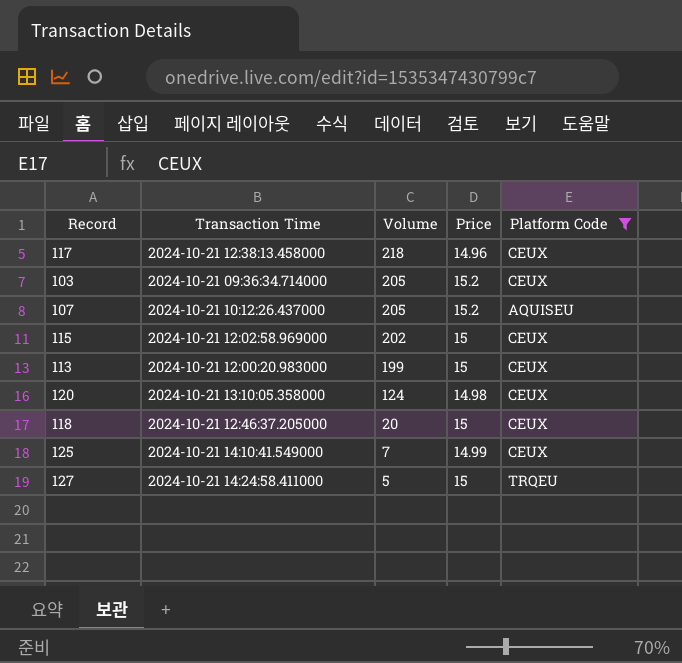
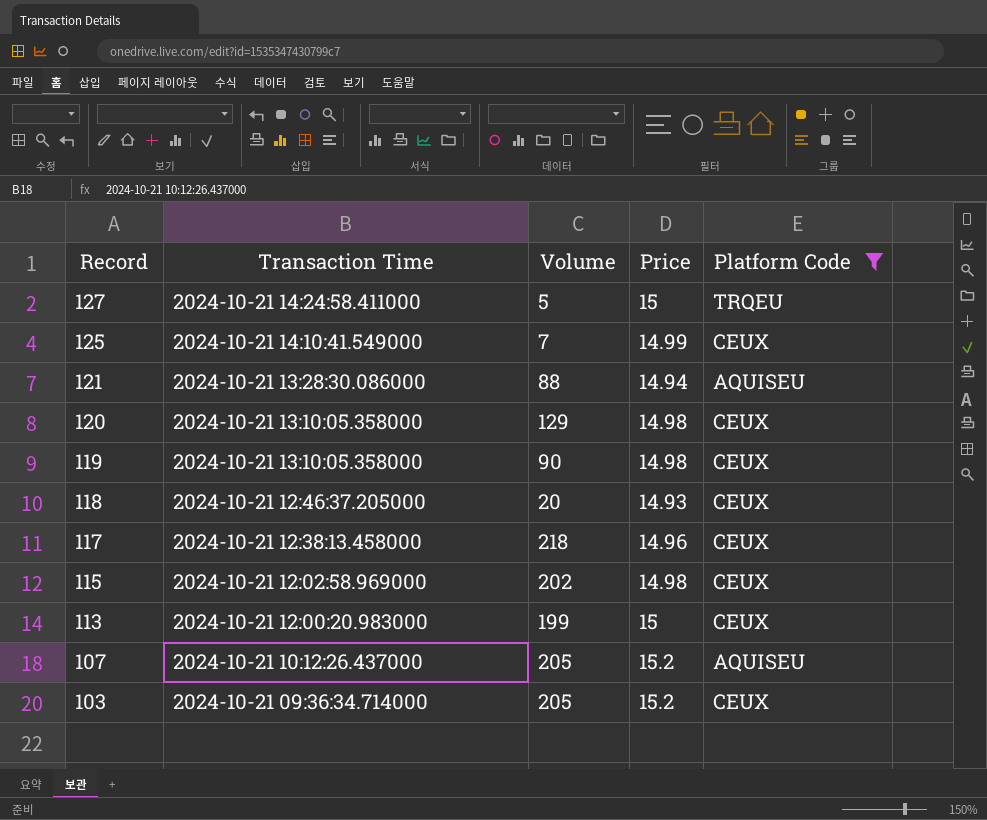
row order: Volume descending -> Record descending
row 121: none -> 2024-10-21 13:28:30.086000 | 88 | 14.94 | AQUISEU
120 | Volume: 124 -> 129
row 119: none -> 2024-10-21 13:10:05.358000 | 90 | 14.98 | CEUX
118 | Price: 15 -> 14.93
115 | Price: 15 -> 14.98

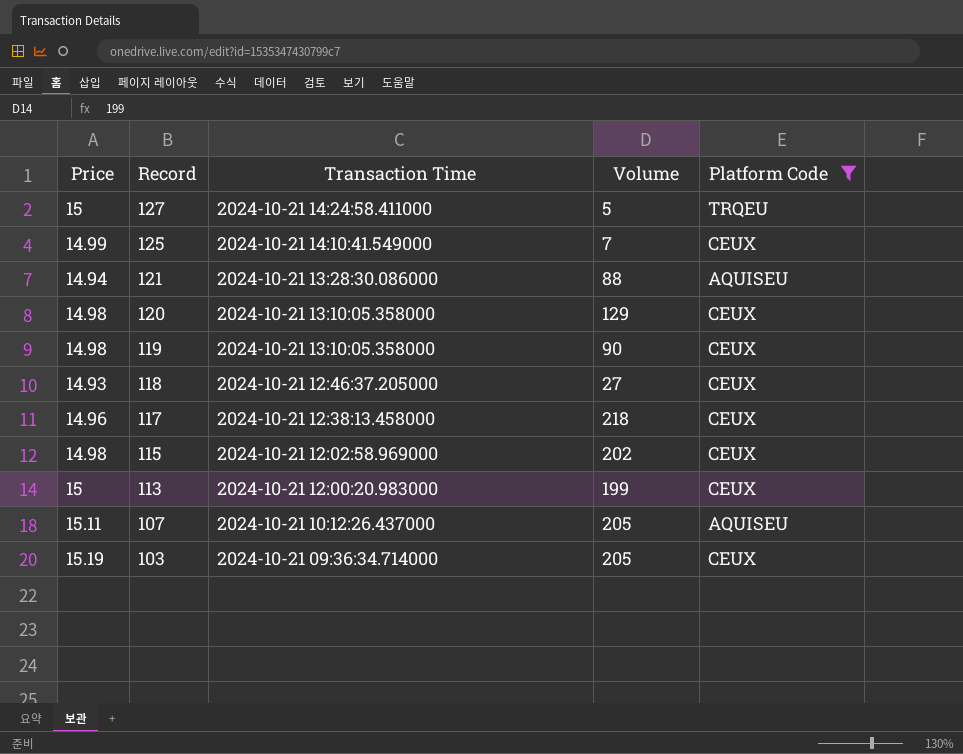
column Price | position: 4 -> 1
118 | Volume: 20 -> 27
107 | Price: 15.2 -> 15.11
103 | Price: 15.2 -> 15.19

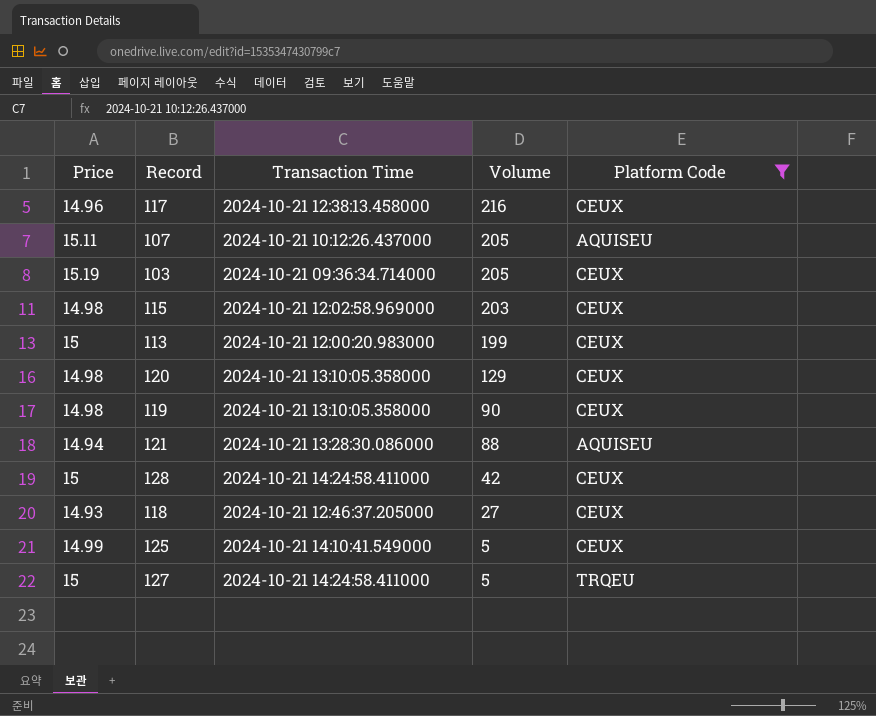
row order: Record descending -> Volume descending
117 | Volume: 218 -> 216
115 | Volume: 202 -> 203
row 128: none -> 15 | 2024-10-21 14:24:58.411000 | 42 | CEUX
125 | Volume: 7 -> 5

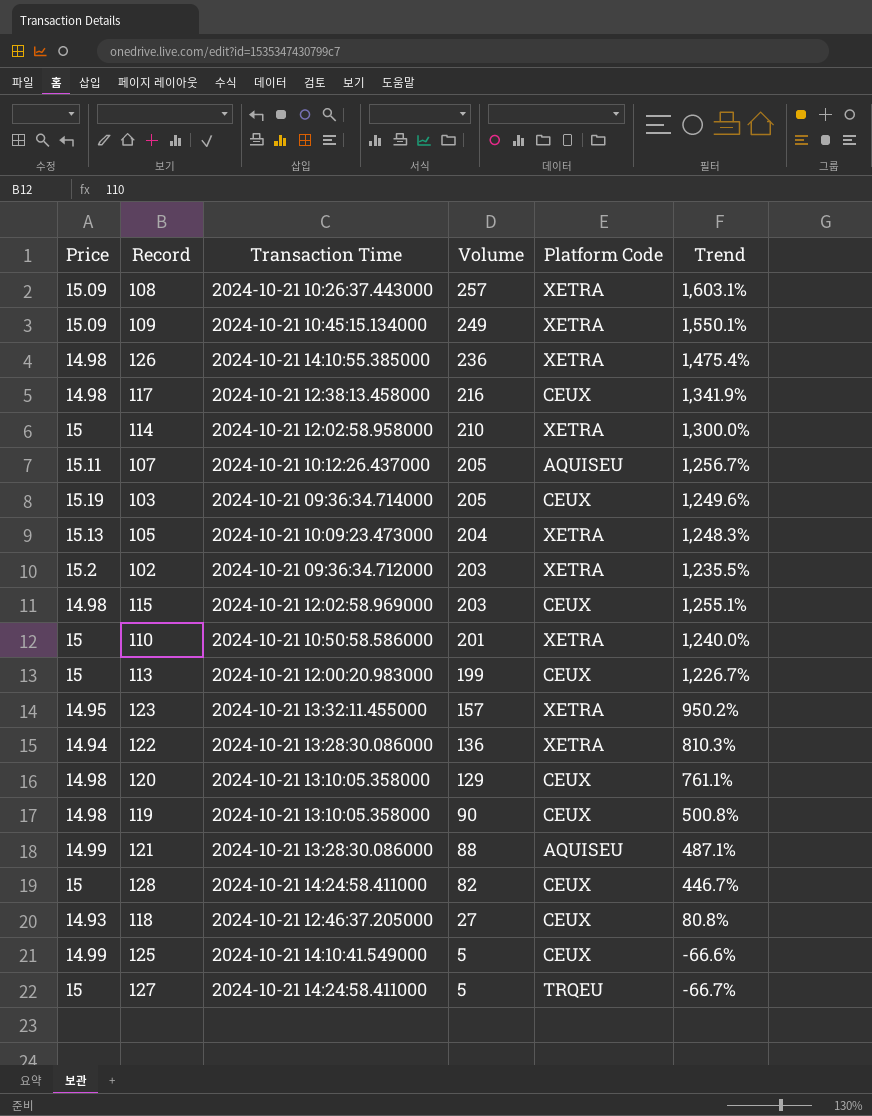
filter: Platform Code != XETRA -> none
column Trend | formula: none -> ([Volume] - [Price]) / [Price]
117 | Price: 14.96 -> 14.98
121 | Price: 14.94 -> 14.99
128 | Volume: 42 -> 82

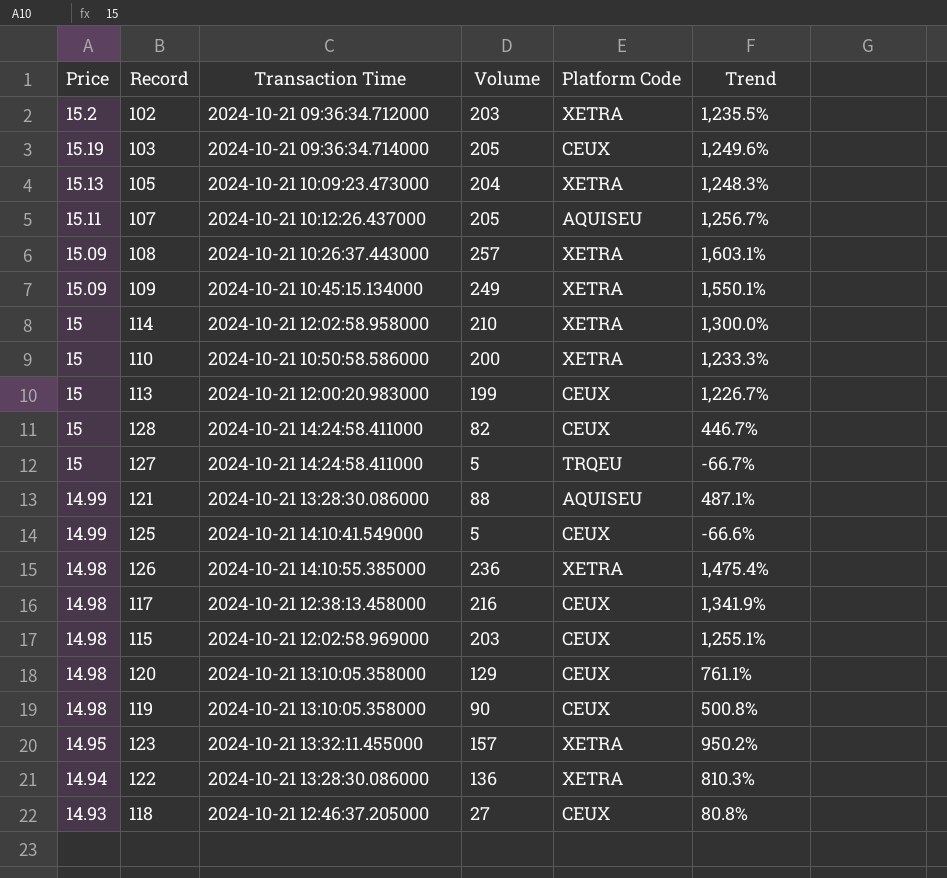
row order: Volume descending -> Price descending
110 | Volume: 201 -> 200
110 | Trend: 1,240.0% -> 1,233.3%

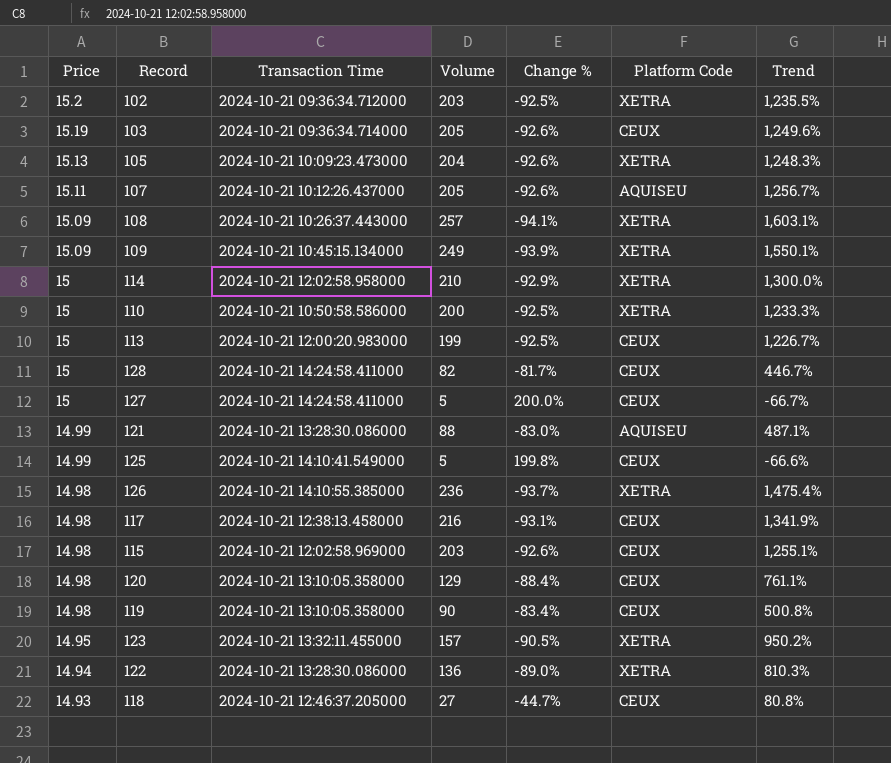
column Change % | formula: none -> ([Price] - [Volume]) / [Volume]
127 | Platform Code: TRQEU -> CEUX

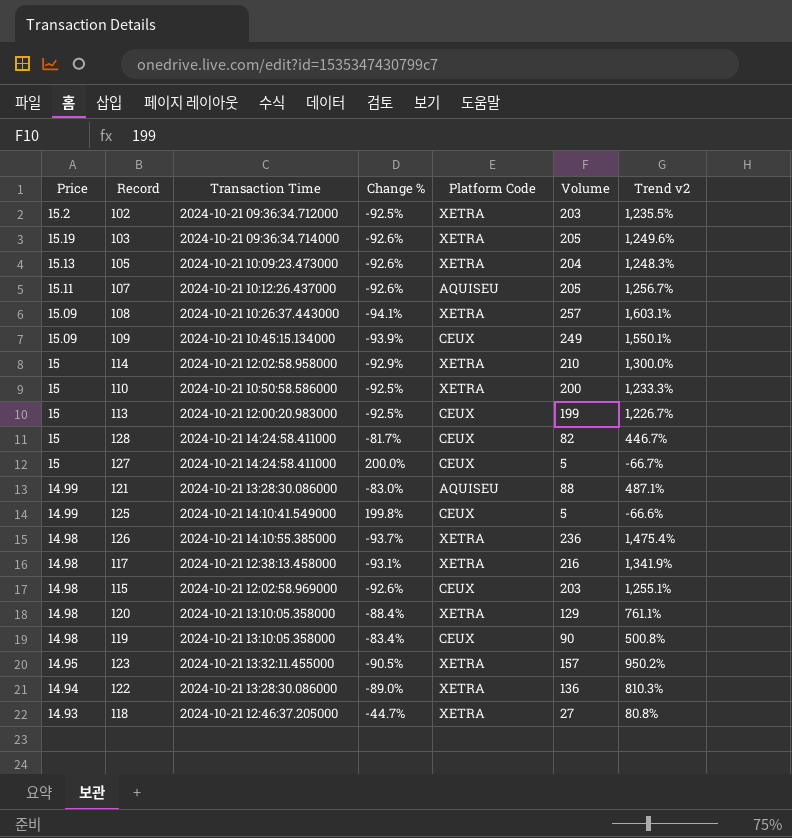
column Volume | position: 4 -> 6
column name: Trend -> Trend v2
103 | Platform Code: CEUX -> XETRA
109 | Platform Code: XETRA -> CEUX
117 | Platform Code: CEUX -> XETRA
120 | Platform Code: CEUX -> XETRA
118 | Platform Code: CEUX -> XETRA

